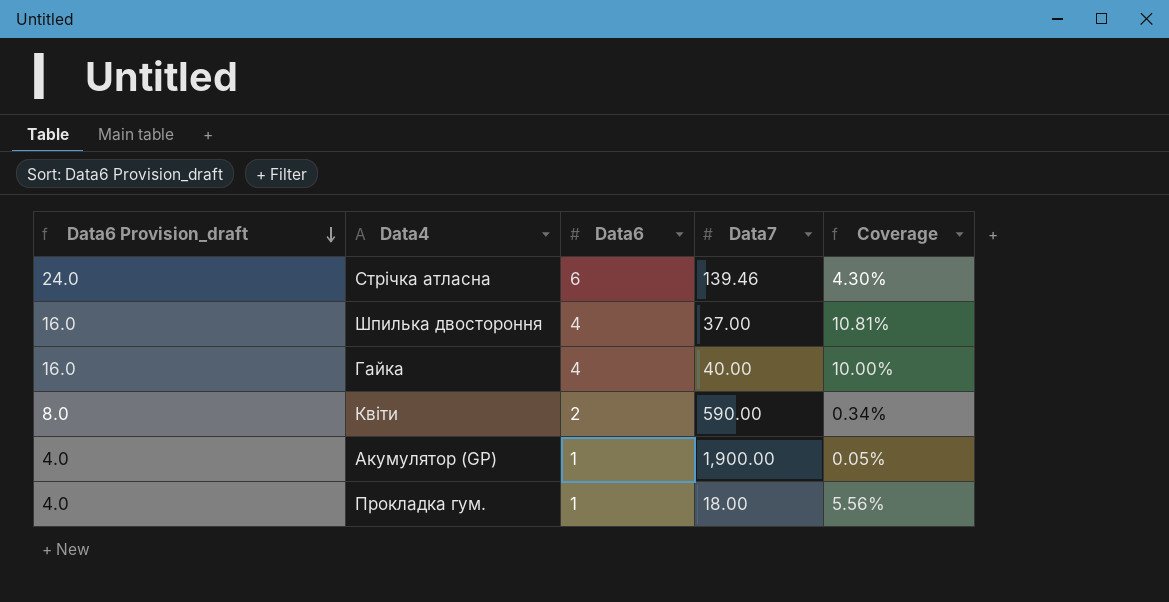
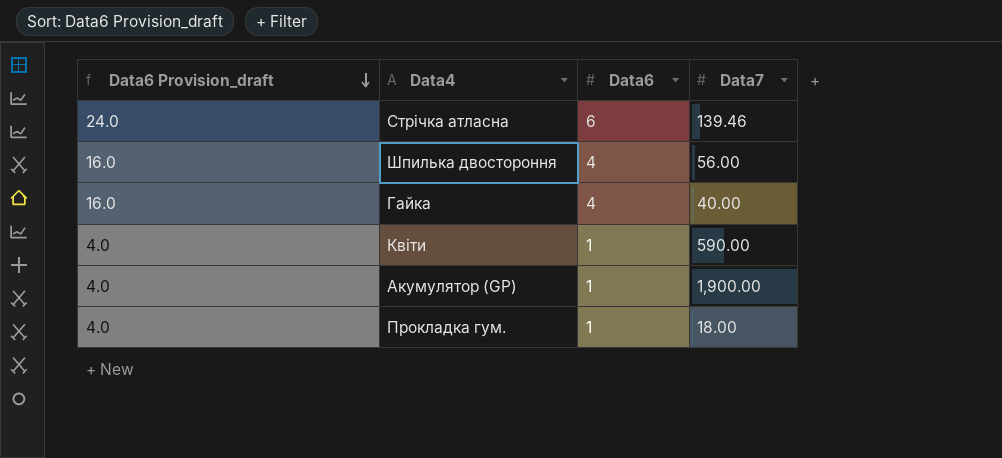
column Coverage | formula: [Data6] / [Data7] -> none
Шпилька двостороння | Data7: 37.00 -> 56.00
Квіти | Data6 Provision_draft: 8.0 -> 4.0
Квіти | Data6: 2 -> 1

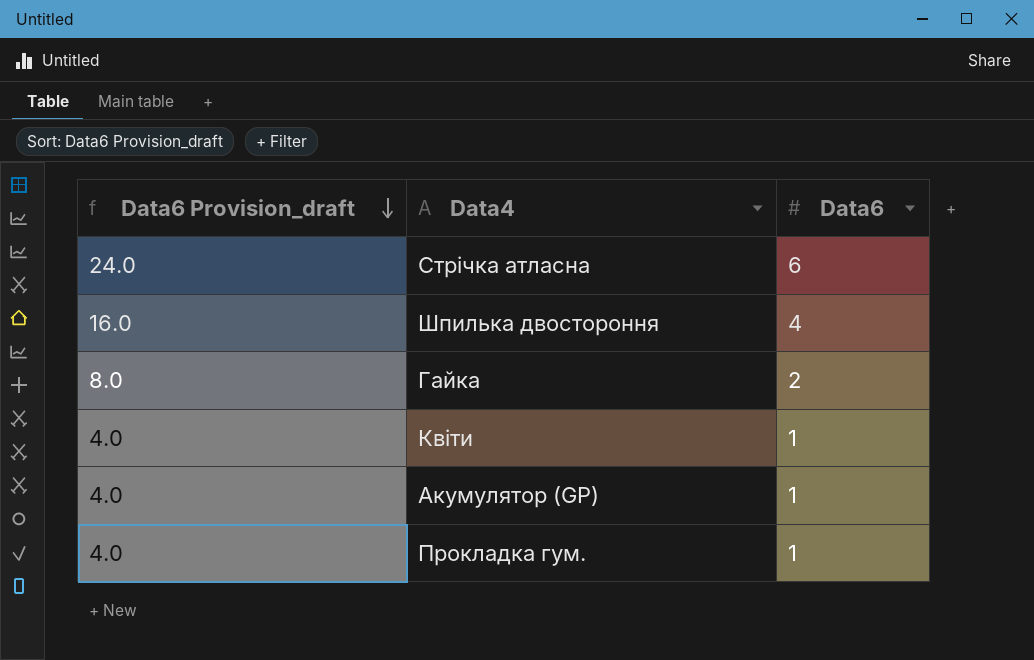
column Data7 | position: 4 -> none
Гайка | Data6 Provision_draft: 16.0 -> 8.0
Гайка | Data6: 4 -> 2

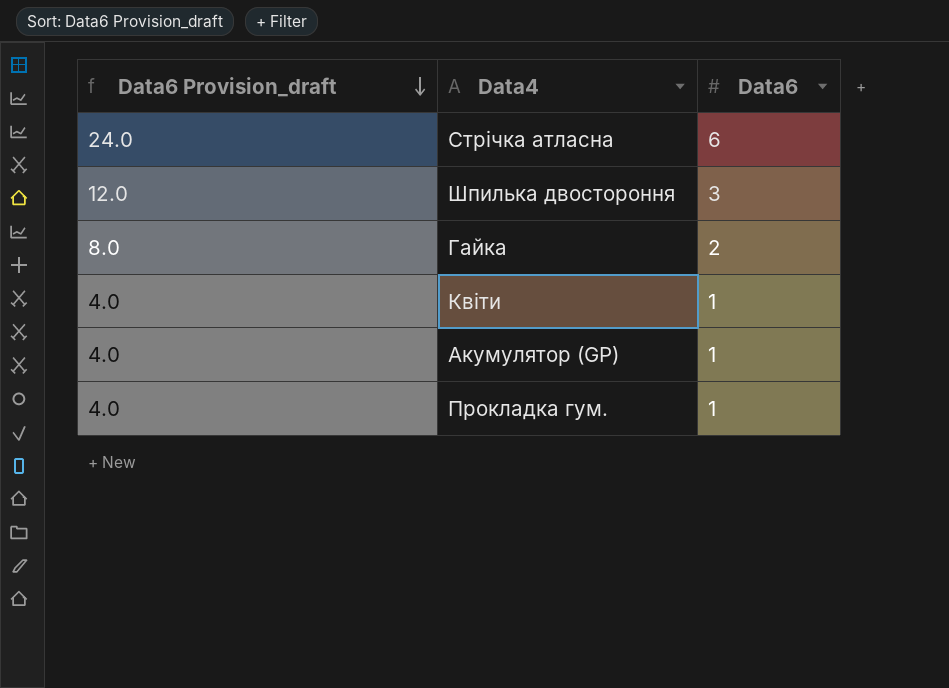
Шпилька двостороння | Data6 Provision_draft: 16.0 -> 12.0
Шпилька двостороння | Data6: 4 -> 3

